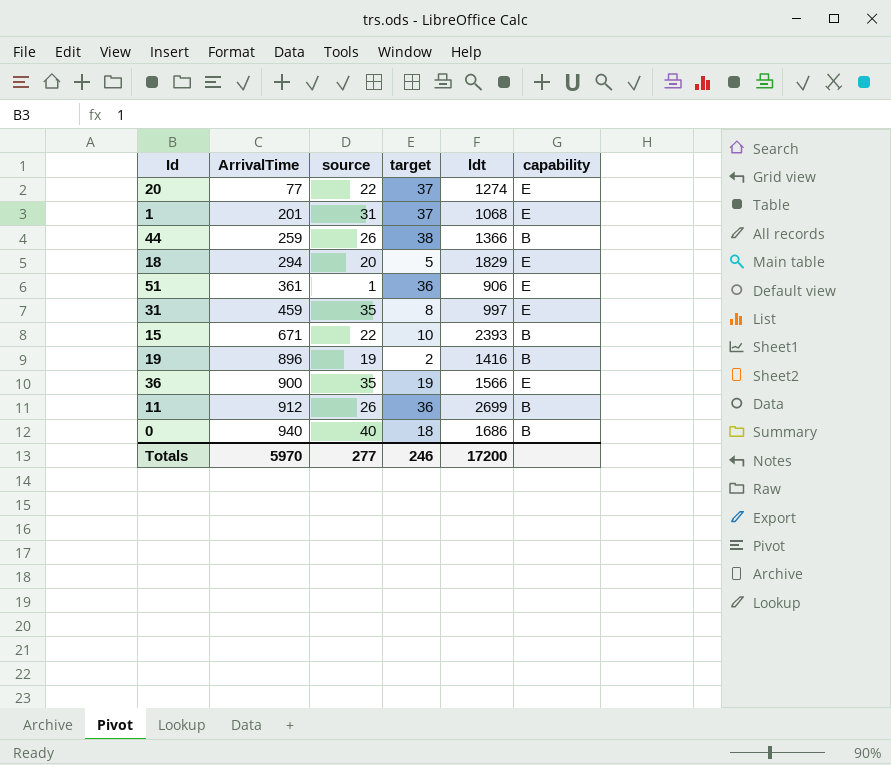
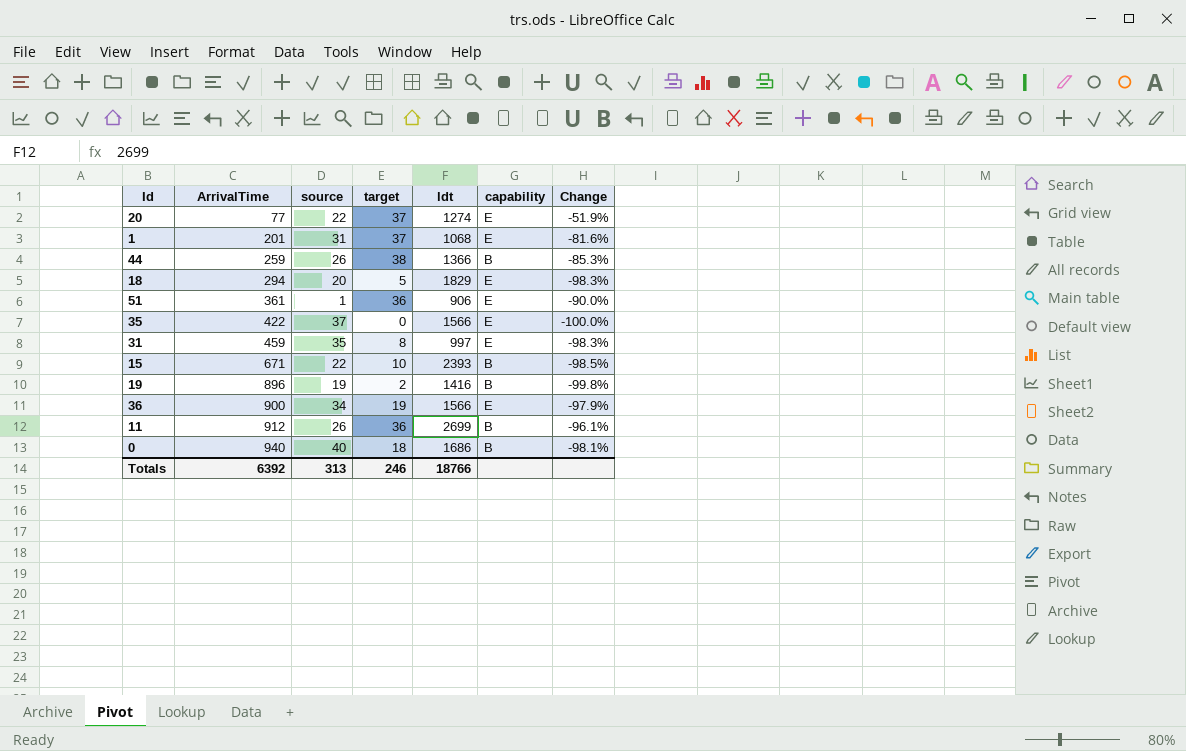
column Change | formula: none -> ([target] - [ArrivalTime]) / [ArrivalTime]
row 35: none -> 422 | 37 | 0 | 1566 | E | -100.0%
36 | source: 35 -> 34
Totals | ArrivalTime: 5970 -> 6392
Totals | source: 277 -> 313
Totals | ldt: 17200 -> 18766

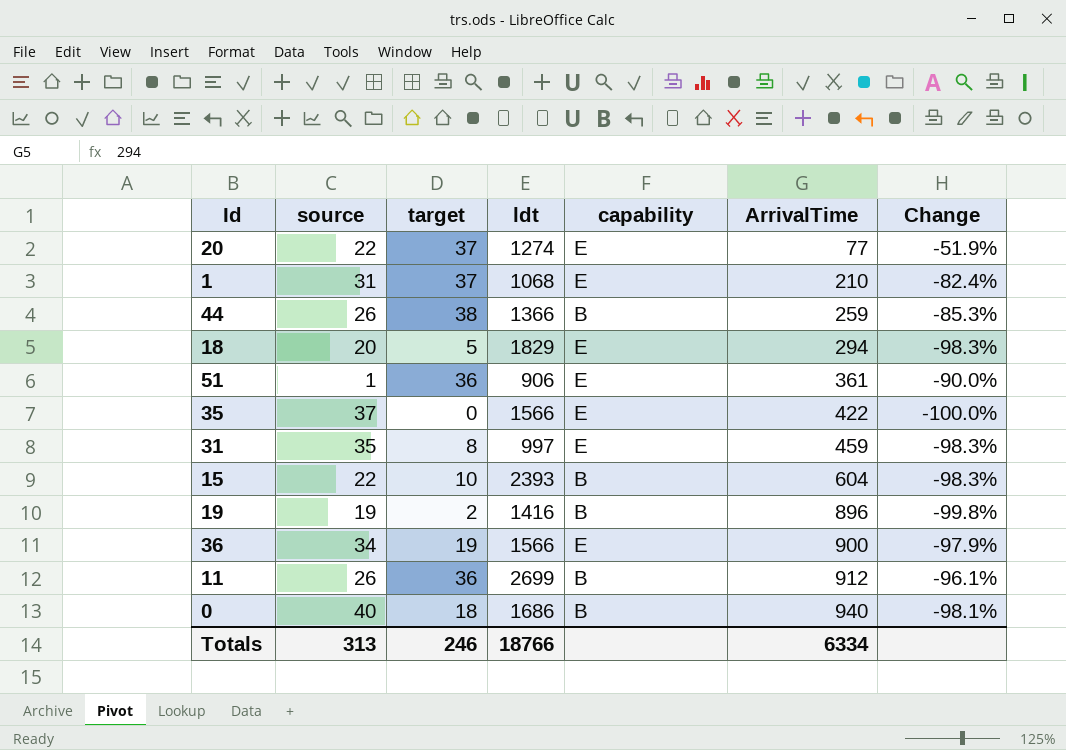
column ArrivalTime | position: 2 -> 6
1 | ArrivalTime: 201 -> 210
1 | Change: -81.6% -> -82.4%
15 | ArrivalTime: 671 -> 604
15 | Change: -98.5% -> -98.3%
Totals | ArrivalTime: 6392 -> 6334

